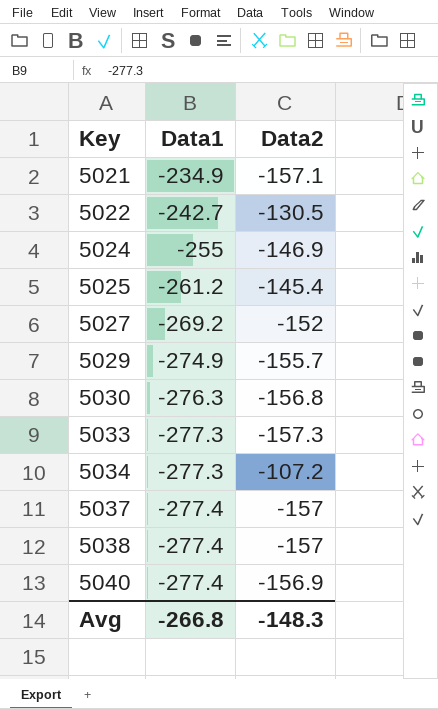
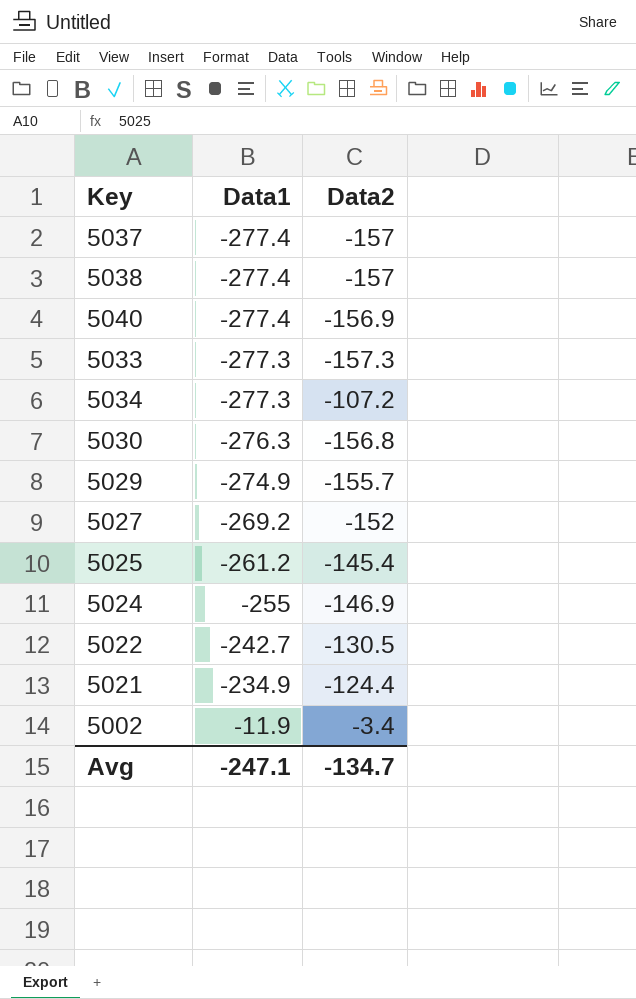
row order: Key ascending -> Data1 ascending
5021 | Data2: -157.1 -> -124.4
row 5002: none -> -11.9 | -3.4
Avg | Data1: -266.8 -> -247.1
Avg | Data2: -148.3 -> -134.7

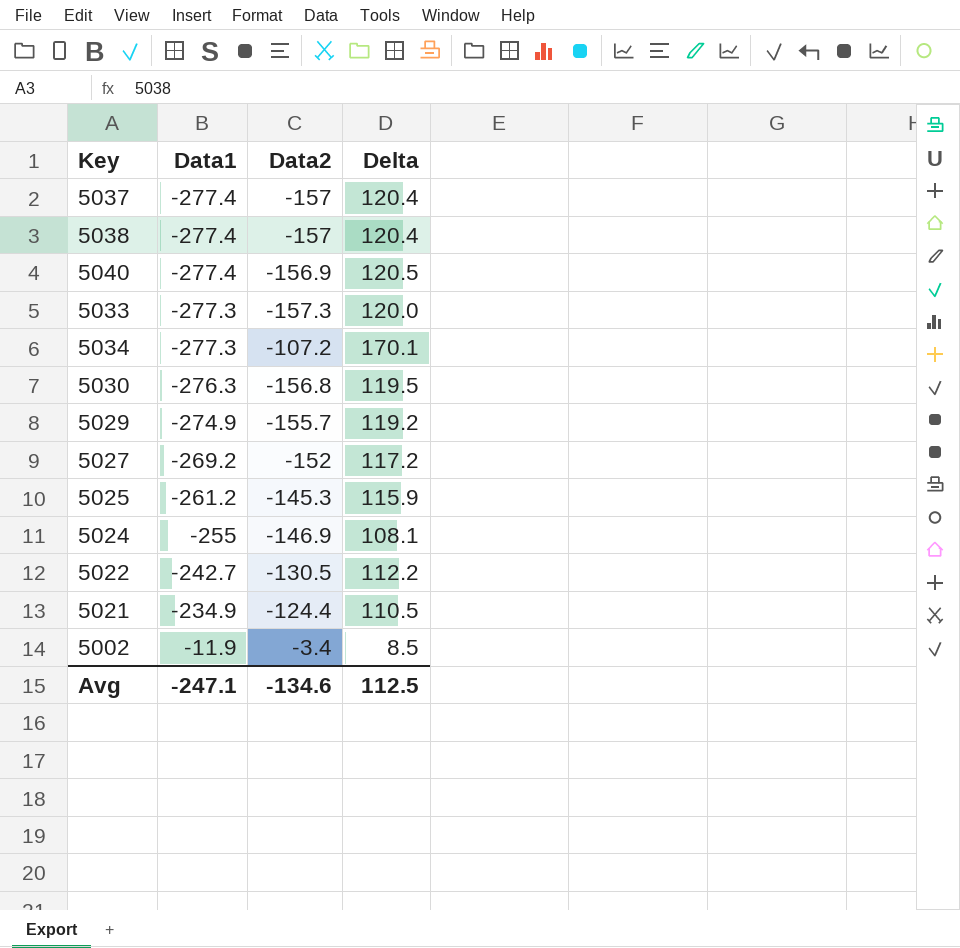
column Delta | formula: none -> [Data2] - [Data1]
5025 | Data2: -145.4 -> -145.3
Avg | Data2: -134.7 -> -134.6

